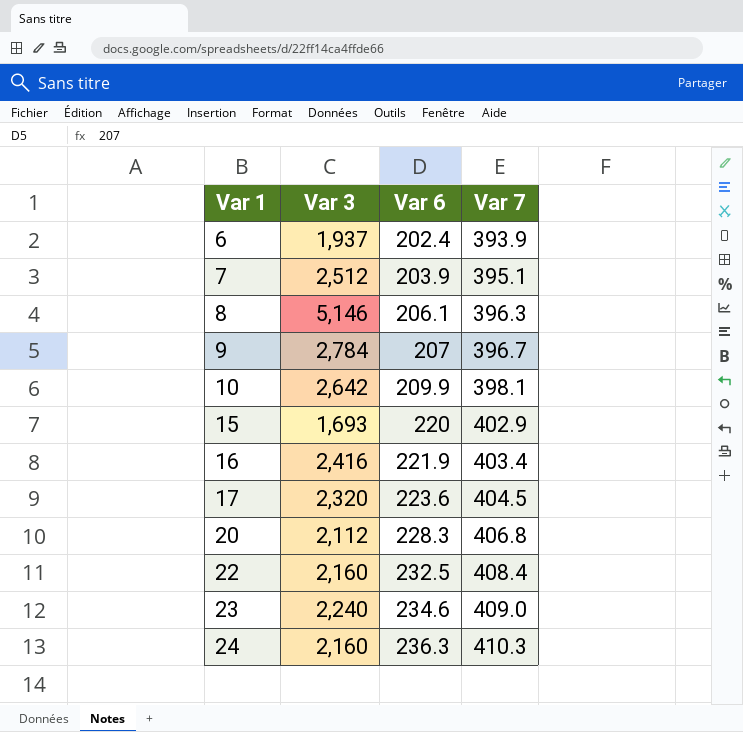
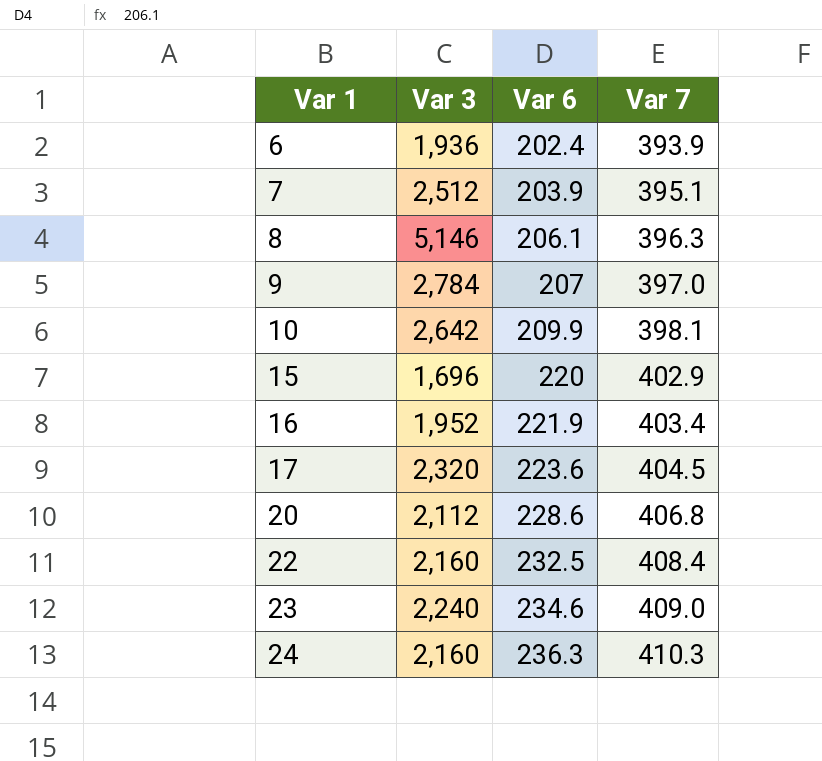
6 | Var 3: 1,937 -> 1,936
9 | Var 7: 396.7 -> 397.0
15 | Var 3: 1,693 -> 1,696
16 | Var 3: 2,416 -> 1,952
20 | Var 6: 228.3 -> 228.6

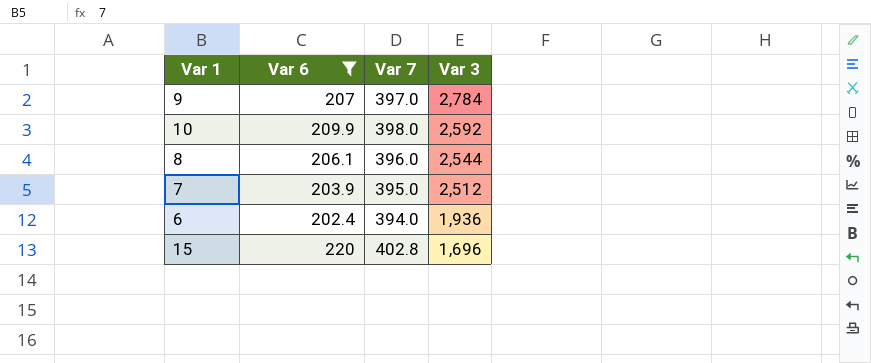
filter: none -> Var 6 <= 220
row order: Var 1 ascending -> Var 3 descending
column Var 3 | position: 2 -> 4
10 | Var 7: 398.1 -> 398.0
10 | Var 3: 2,642 -> 2,592
8 | Var 7: 396.3 -> 396.0
8 | Var 3: 5,146 -> 2,544
7 | Var 7: 395.1 -> 395.0
6 | Var 7: 393.9 -> 394.0
15 | Var 7: 402.9 -> 402.8

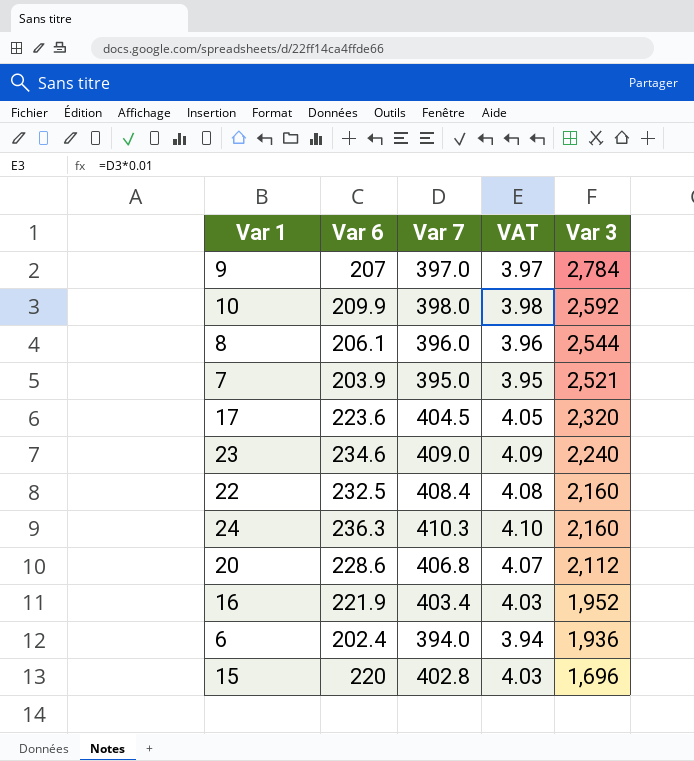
filter: Var 6 <= 220 -> none
column VAT | formula: none -> [Var 7] * 0.01
7 | Var 3: 2,512 -> 2,521

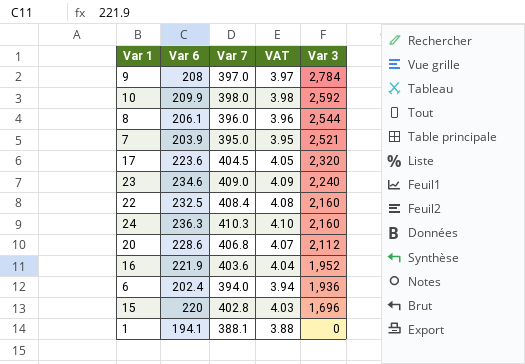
9 | Var 6: 207 -> 208
16 | Var 7: 403.4 -> 403.6
16 | VAT: 4.03 -> 4.04
row 1: none -> 194.1 | 388.1 | 3.88 | 0

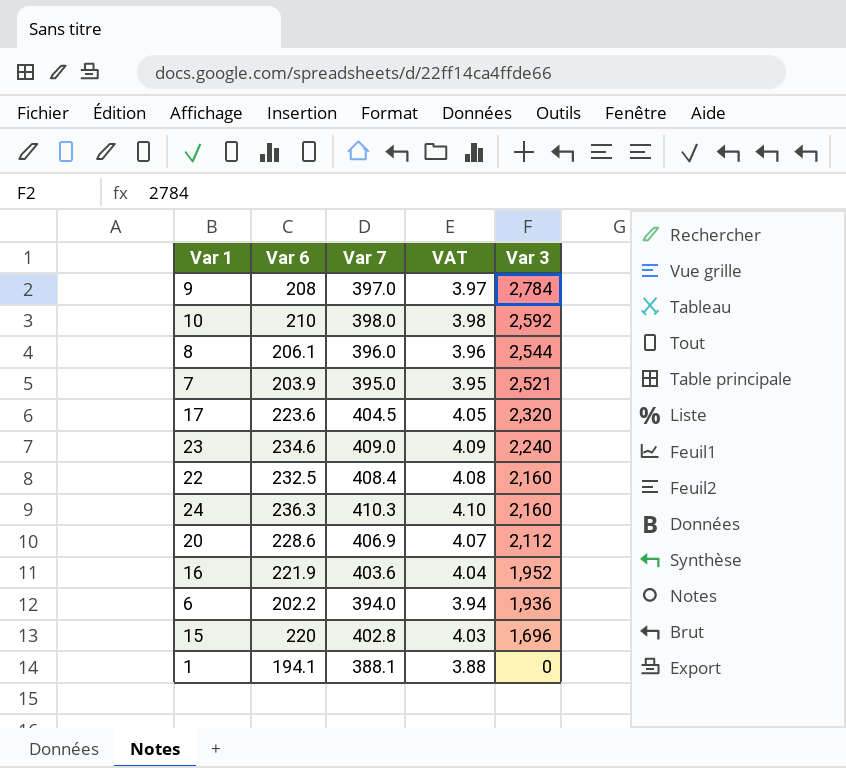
10 | Var 6: 209.9 -> 210
20 | Var 7: 406.8 -> 406.9
6 | Var 6: 202.4 -> 202.2

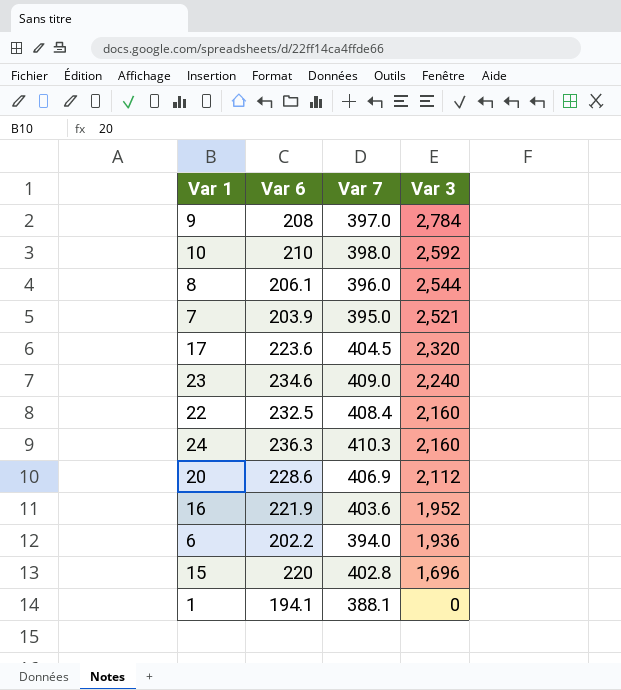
column VAT | formula: [Var 7] * 0.01 -> none

